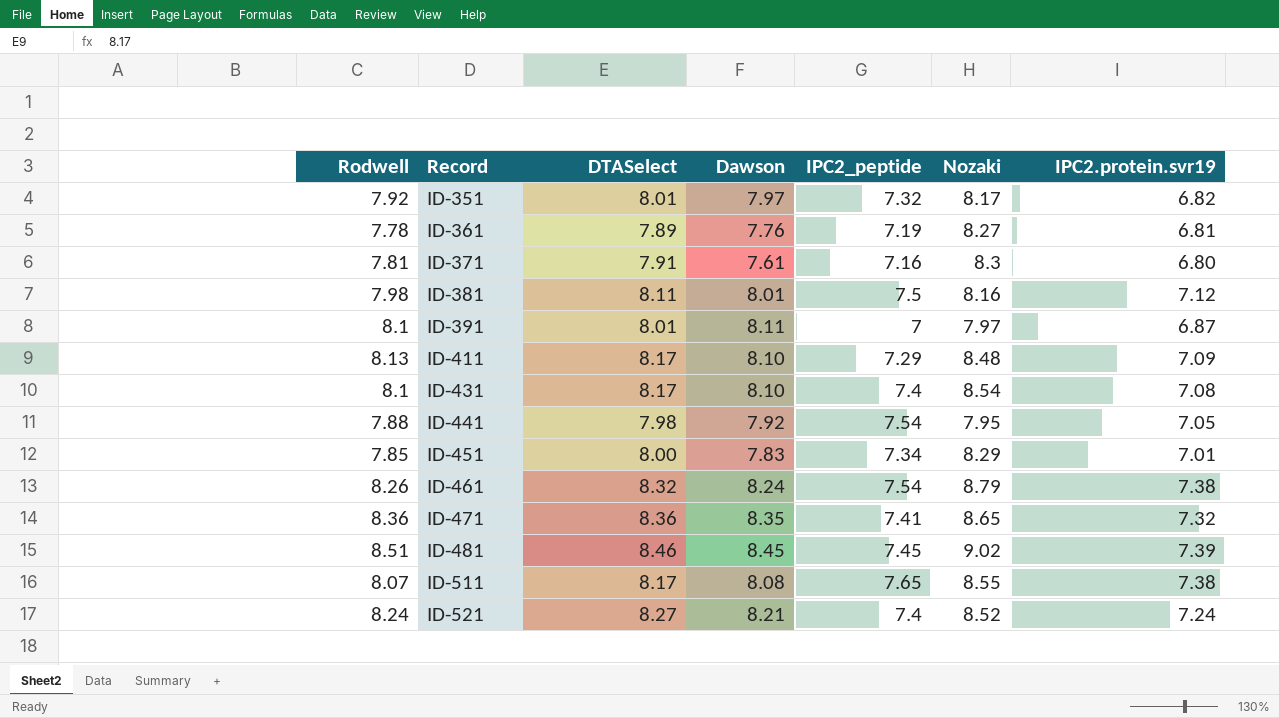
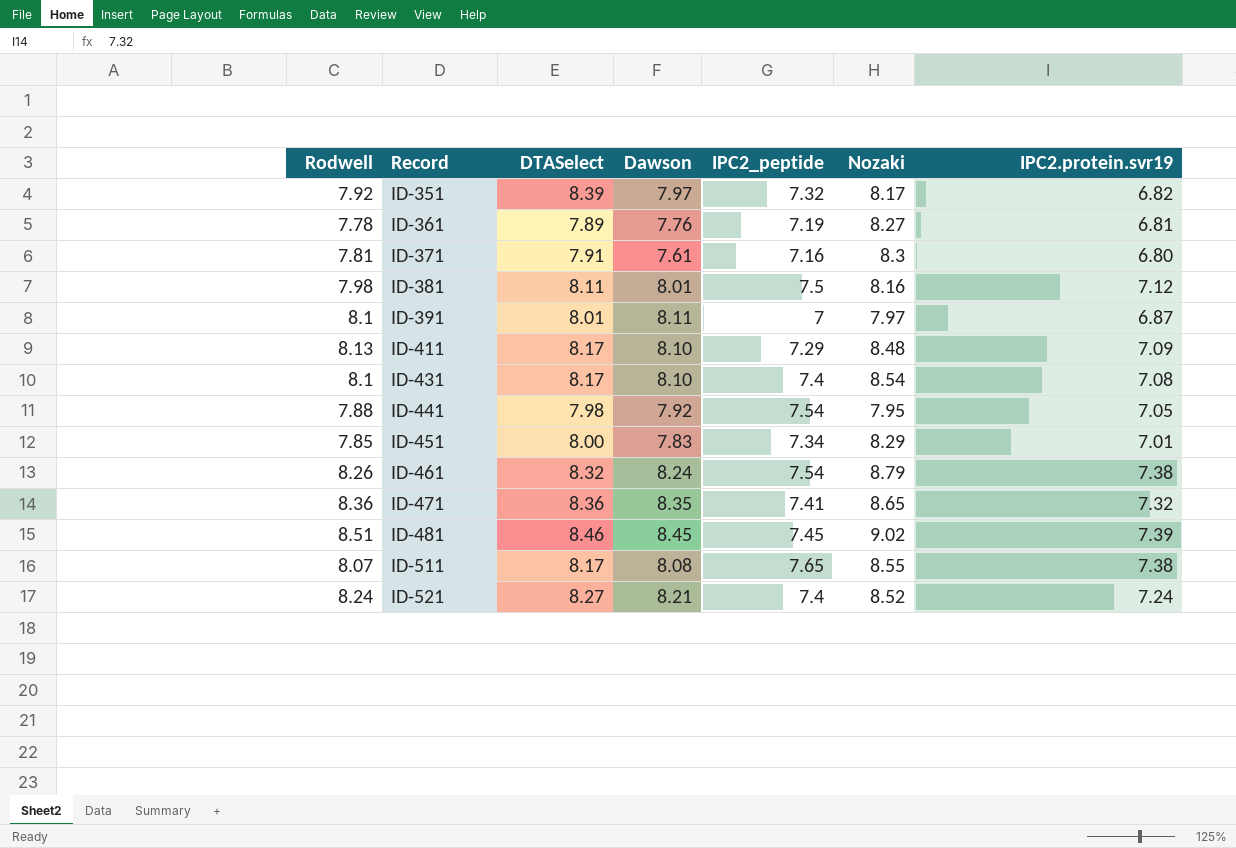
ID-351 | DTASelect: 8.01 -> 8.39

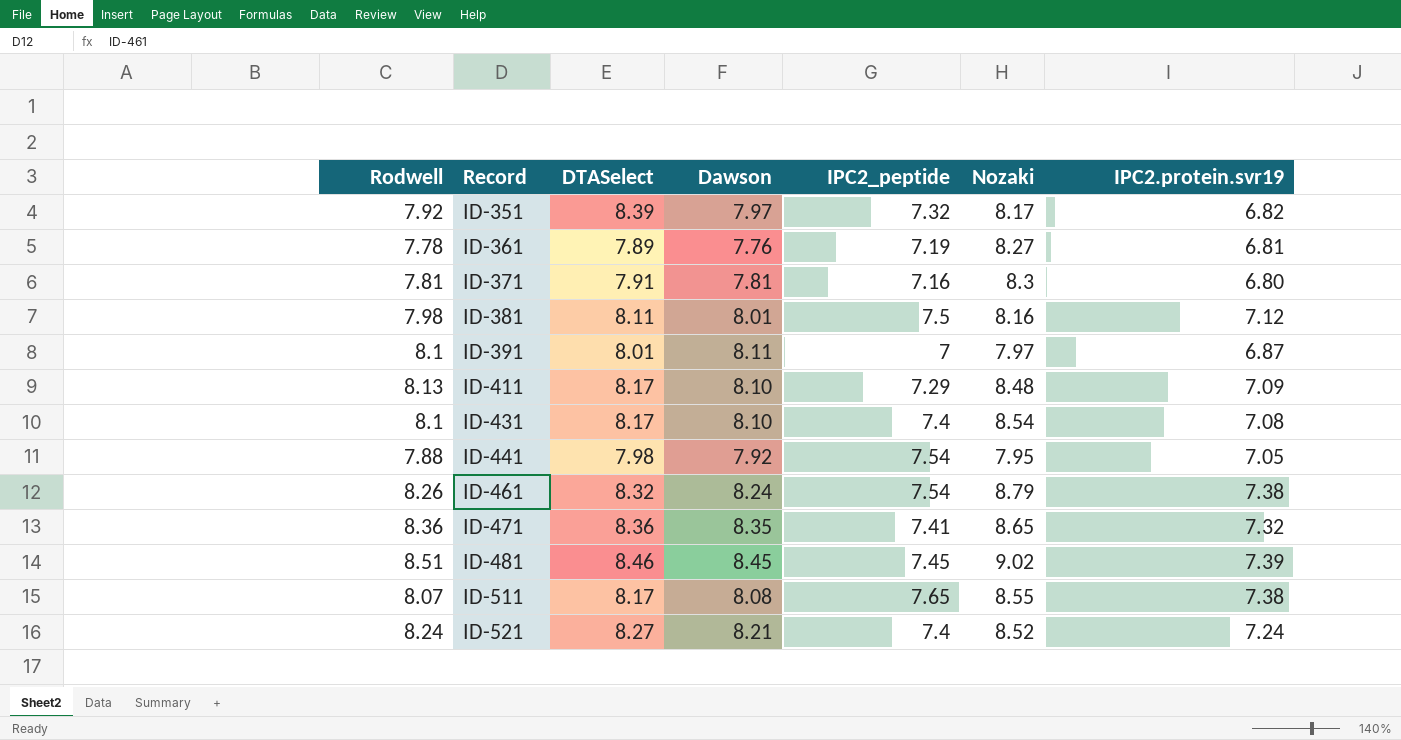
row ID-451: 7.85 | 8.00 | 7.83 | 7.34 | 8.29 | 7.01 -> none
ID-371 | Dawson: 7.61 -> 7.81

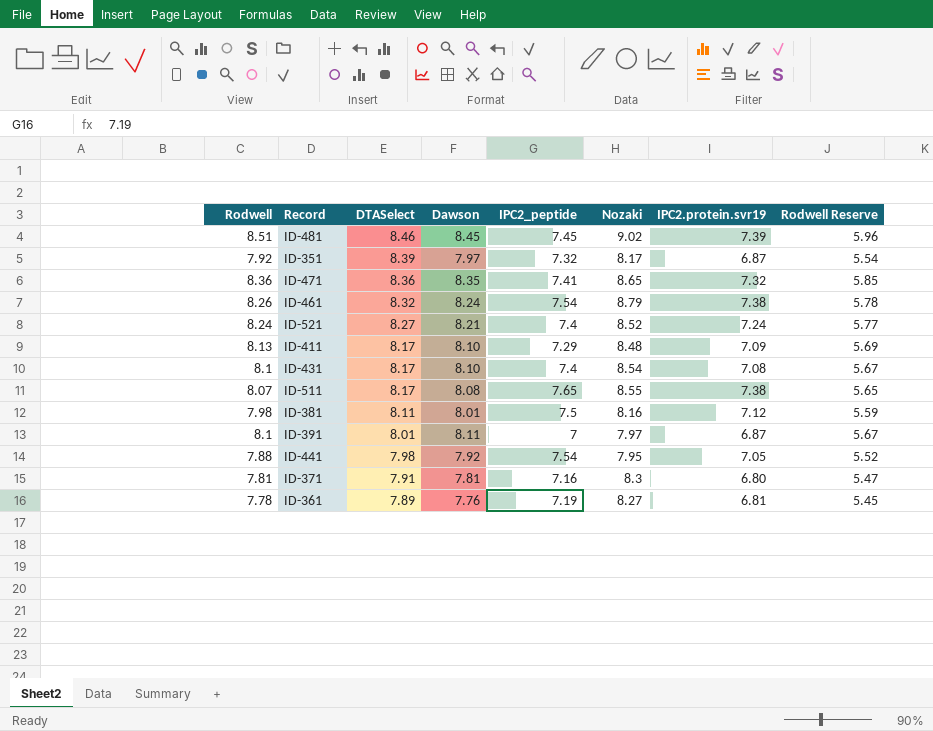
row order: Record ascending -> DTASelect descending
column Rodwell Reserve | formula: none -> [Rodwell] * 0.7
ID-351 | IPC2.protein.svr19: 6.82 -> 6.87

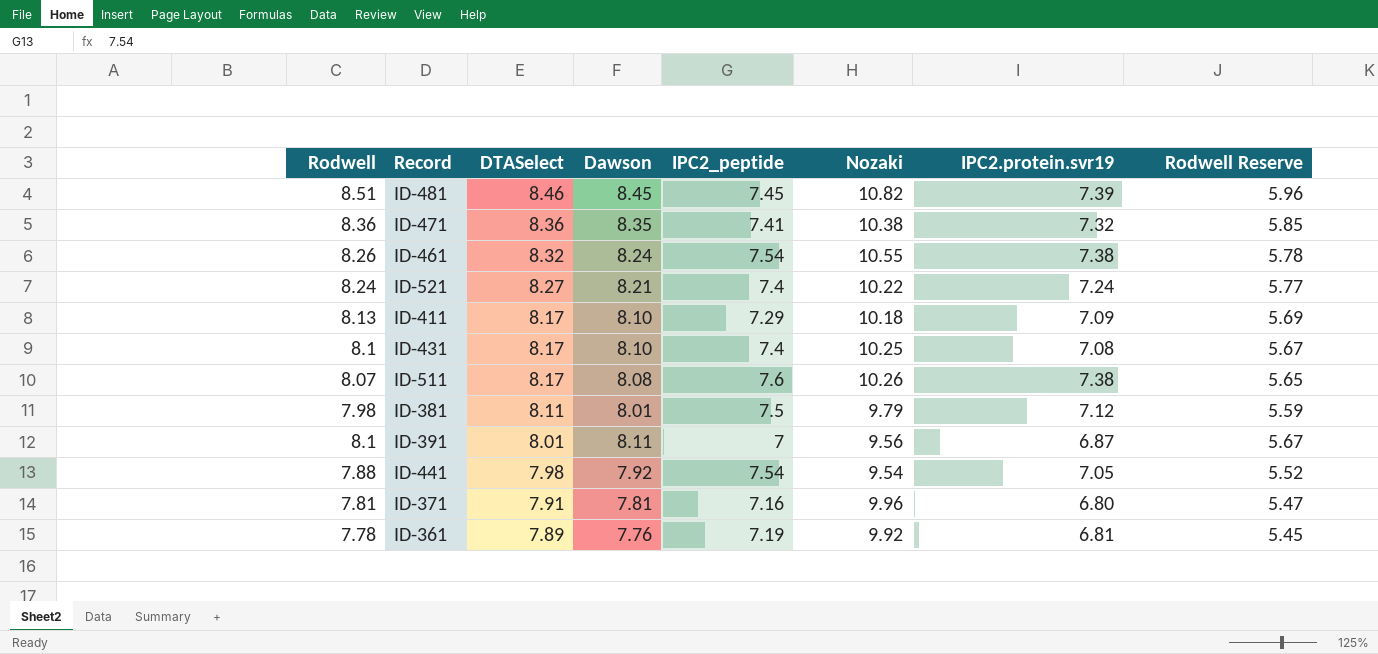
row ID-351: 7.92 | 8.39 | 7.97 | 7.32 | 8.17 | 6.87 | 5.54 -> none
ID-481 | Nozaki: 9.02 -> 10.82
ID-471 | Nozaki: 8.65 -> 10.38
ID-461 | Nozaki: 8.79 -> 10.55
ID-521 | Nozaki: 8.52 -> 10.22
ID-411 | Nozaki: 8.48 -> 10.18
ID-431 | Nozaki: 8.54 -> 10.25
ID-511 | IPC2_peptide: 7.65 -> 7.6
ID-511 | Nozaki: 8.55 -> 10.26
ID-381 | Nozaki: 8.16 -> 9.79
ID-391 | Nozaki: 7.97 -> 9.56
ID-441 | Nozaki: 7.95 -> 9.54
ID-371 | Nozaki: 8.3 -> 9.96
ID-361 | Nozaki: 8.27 -> 9.92

